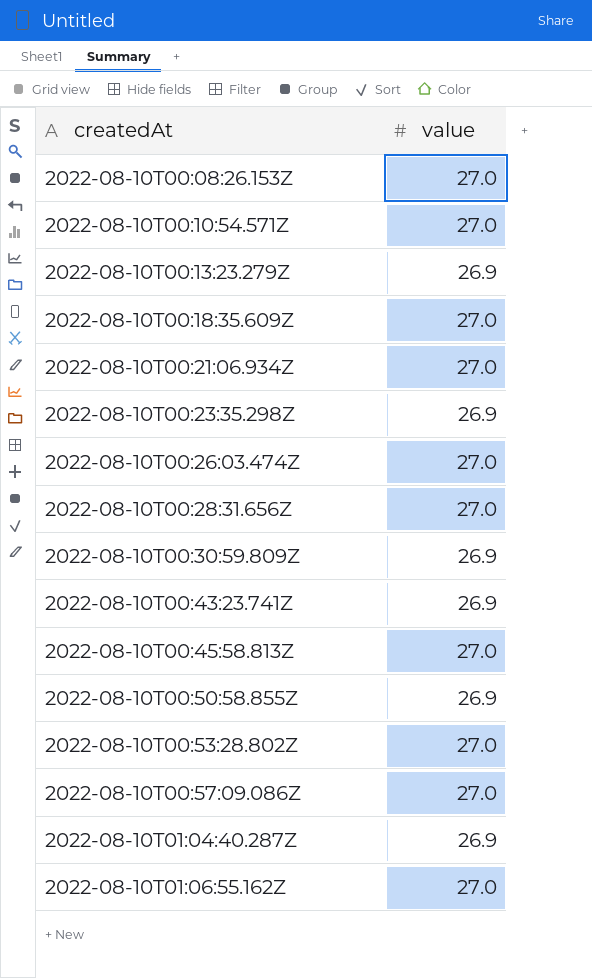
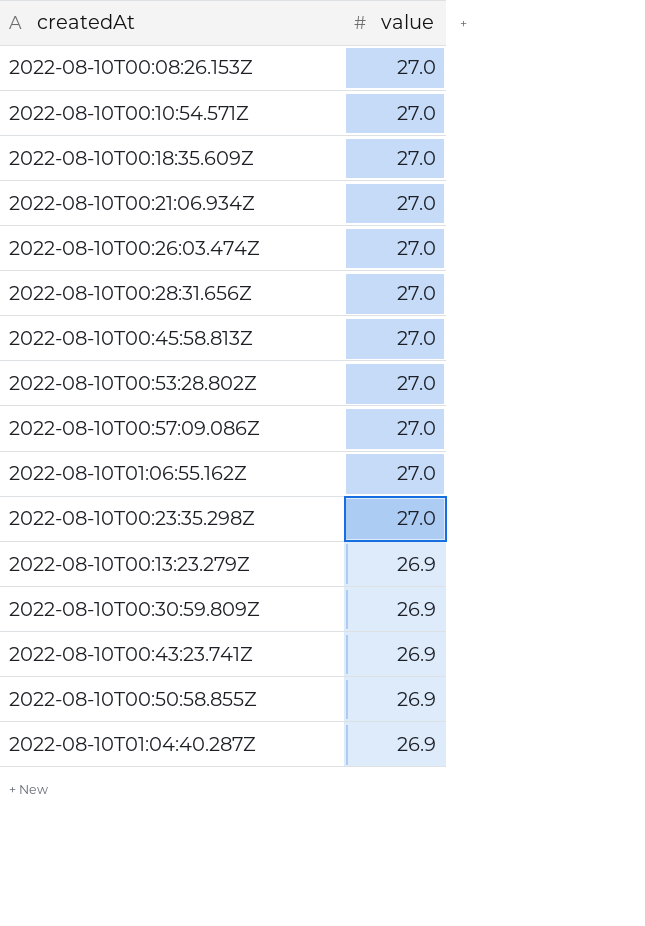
row order: createdAt ascending -> value descending
2022-08-10T00:23:35.298Z | value: 26.9 -> 27.0

